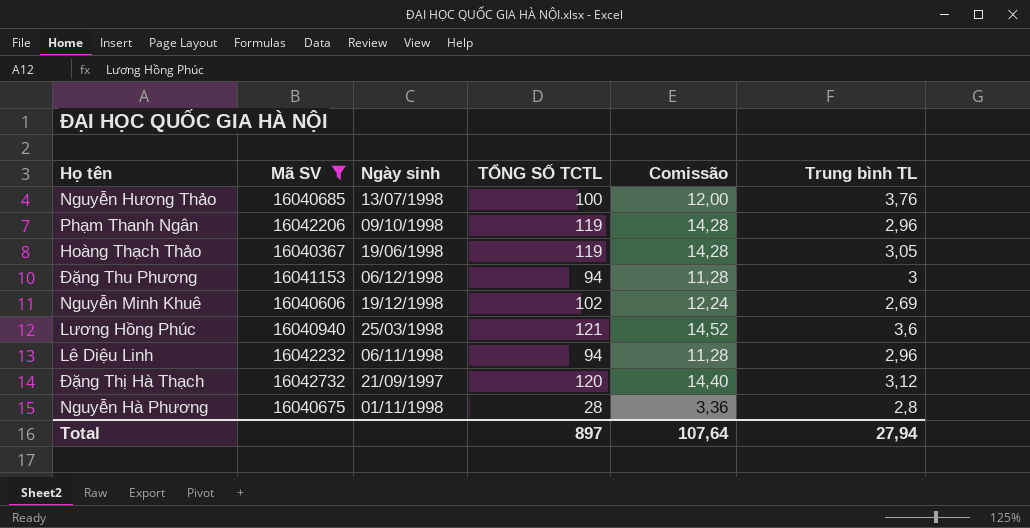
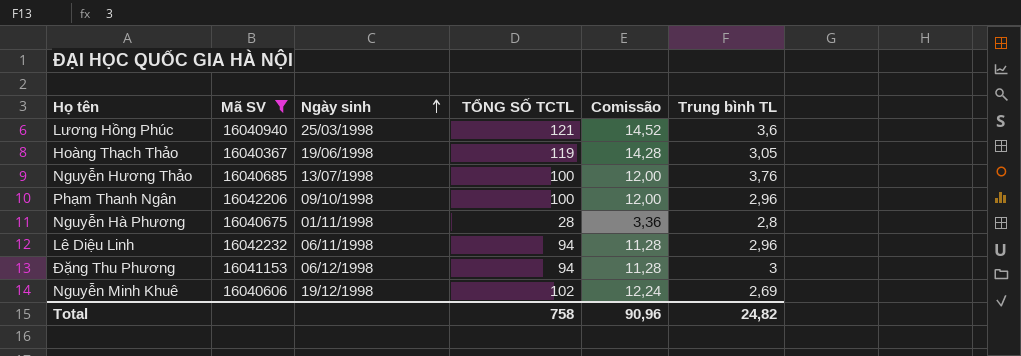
row order: none -> Ngày sinh ascending
row Đặng Thị Hà Thạch: 16042732 | 21/09/1997 | 120 | 14,40 | 3,12 -> none
Phạm Thanh Ngân | TỔNG SỐ TCTL: 119 -> 100
Phạm Thanh Ngân | Comissão: 14,28 -> 12,00
Total | TỔNG SỐ TCTL: 897 -> 758
Total | Comissão: 107,64 -> 90,96
Total | Trung bình TL: 27,94 -> 24,82

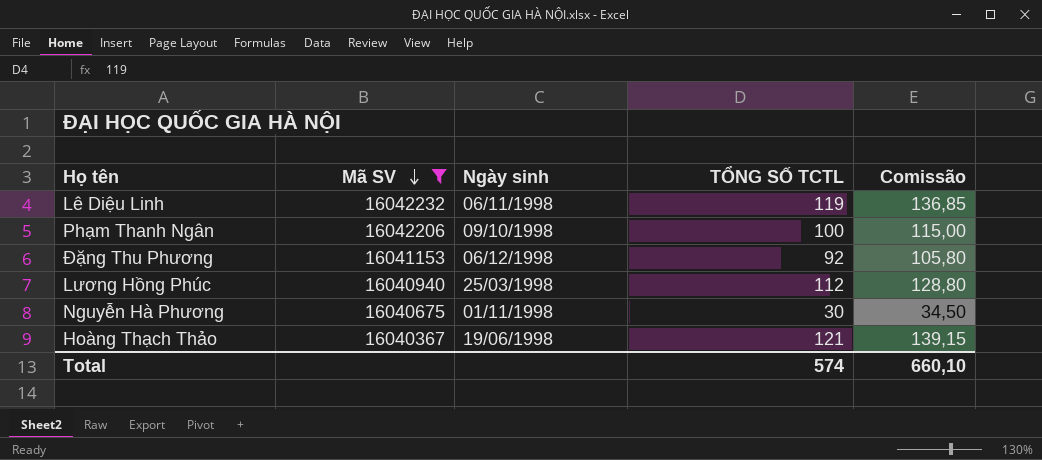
row order: Ngày sinh ascending -> Mã SV descending
column Trung bình TL | position: 6 -> none
column Comissão | formula: [TỔNG SỐ TCTL] * 0,12 -> [TỔNG SỐ TCTL] * 1,15
row Nguyễn Hương Thảo: 16040685 | 13/07/1998 | 100 | 12,00 | 3,76 -> none
row Nguyễn Minh Khuê: 16040606 | 19/12/1998 | 102 | 12,24 | 2,69 -> none
Lê Diệu Linh | TỔNG SỐ TCTL: 94 -> 119
Đặng Thu Phương | TỔNG SỐ TCTL: 94 -> 92
Lương Hồng Phúc | TỔNG SỐ TCTL: 121 -> 112
Nguyễn Hà Phương | TỔNG SỐ TCTL: 28 -> 30
Hoàng Thạch Thảo | TỔNG SỐ TCTL: 119 -> 121
Total | TỔNG SỐ TCTL: 758 -> 574
Total | Comissão: 90,96 -> 660,10

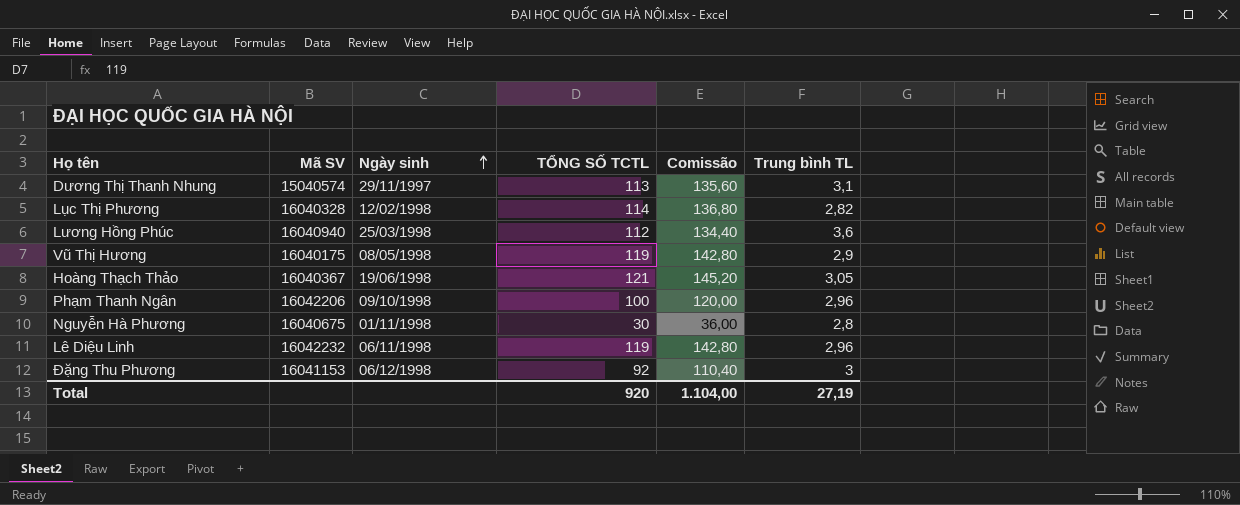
filter: Mã SV >= 16040367 -> none
row order: Mã SV descending -> Ngày sinh ascending
column Comissão | formula: [TỔNG SỐ TCTL] * 1,15 -> [TỔNG SỐ TCTL] * 1,2
column Trung bình TL | position: none -> 6
Total | TỔNG SỐ TCTL: 574 -> 920
Total | Comissão: 660,10 -> 1.104,00

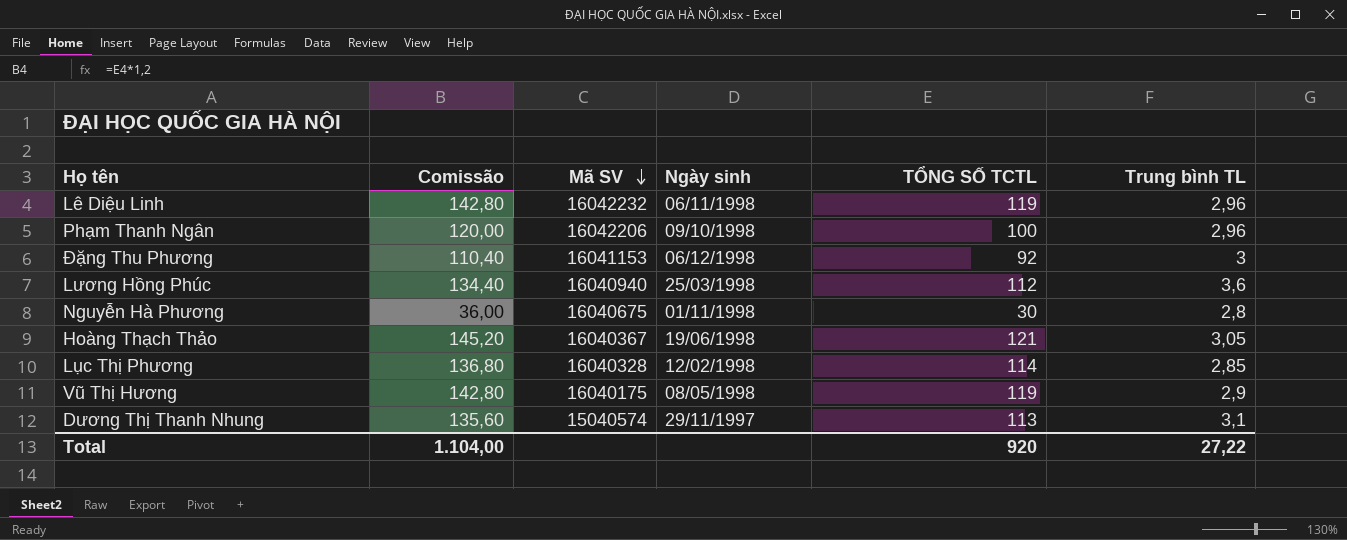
row order: Ngày sinh ascending -> Mã SV descending
column Comissão | position: 5 -> 2
Lục Thị Phương | Trung bình TL: 2,82 -> 2,85
Total | Trung bình TL: 27,19 -> 27,22

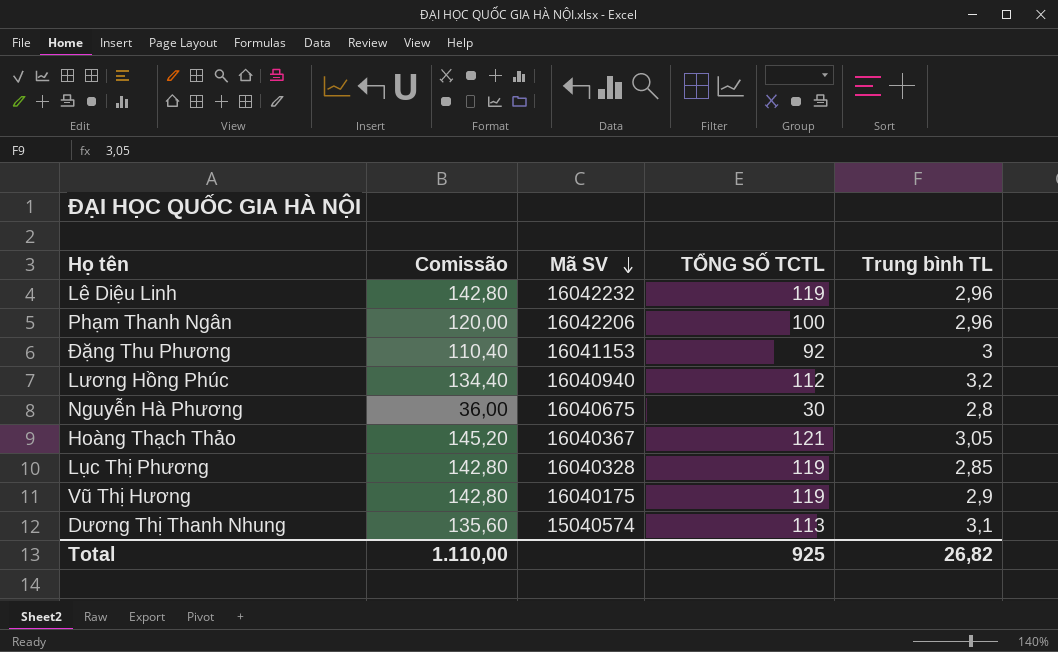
column Ngày sinh | position: 4 -> none
Lương Hồng Phúc | Trung bình TL: 3,6 -> 3,2
Lục Thị Phương | Comissão: 136,80 -> 142,80
Lục Thị Phương | TỔNG SỐ TCTL: 114 -> 119
Total | Comissão: 1.104,00 -> 1.110,00
Total | TỔNG SỐ TCTL: 920 -> 925
Total | Trung bình TL: 27,22 -> 26,82

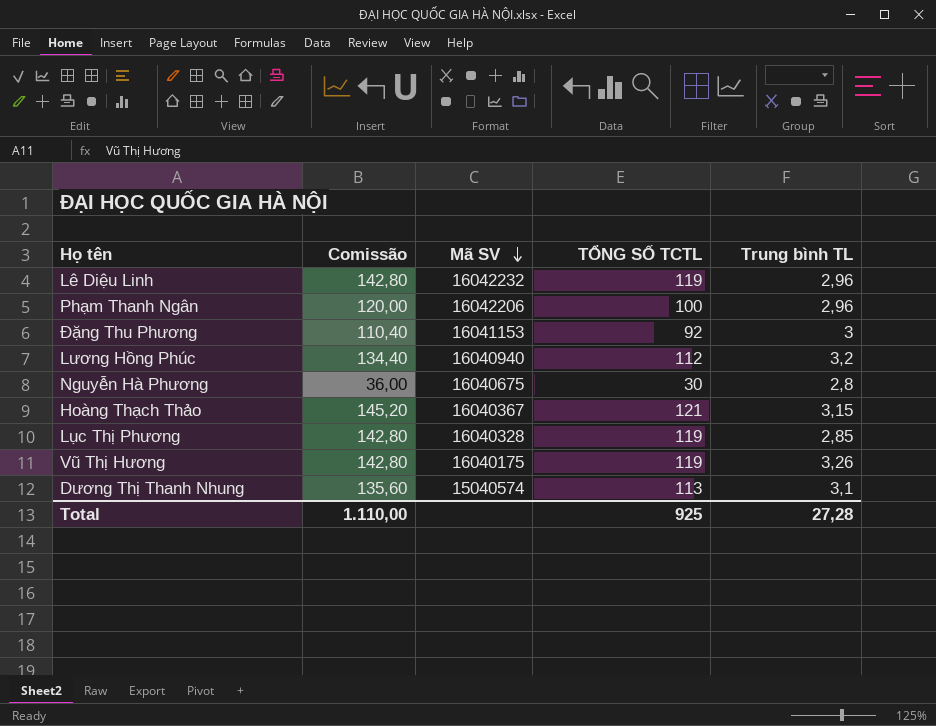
Hoàng Thạch Thảo | Trung bình TL: 3,05 -> 3,15
Vũ Thị Hương | Trung bình TL: 2,9 -> 3,26
Total | Trung bình TL: 26,82 -> 27,28

